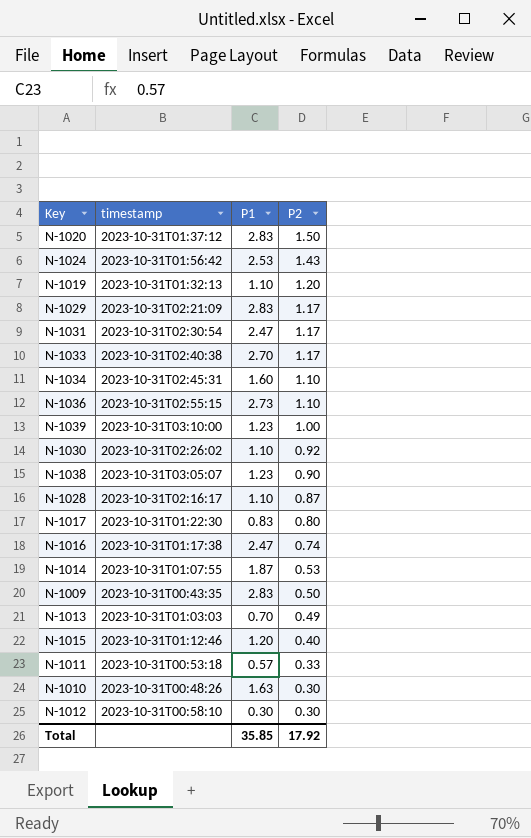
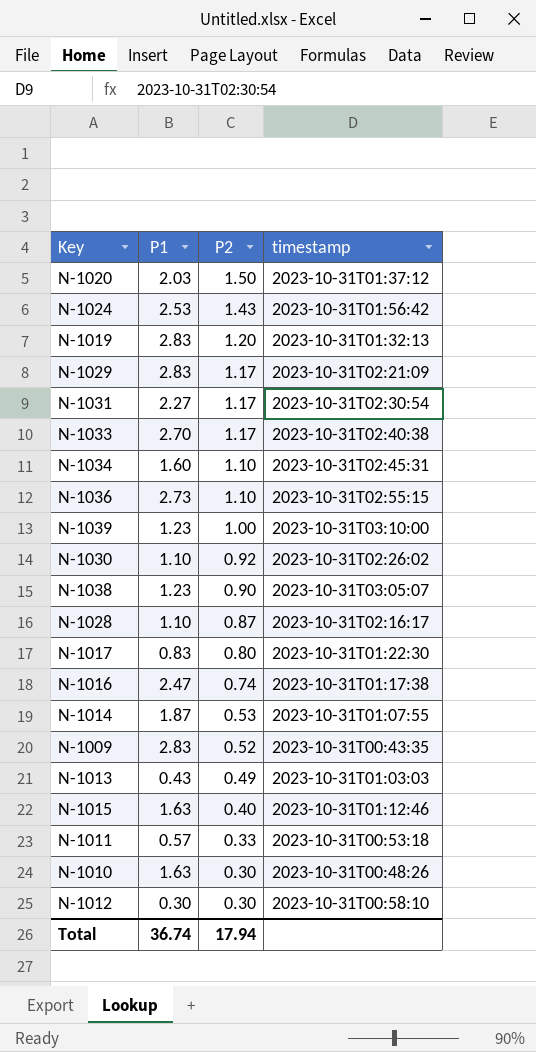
column timestamp | position: 2 -> 4
N-1020 | P1: 2.83 -> 2.03
N-1019 | P1: 1.10 -> 2.83
N-1031 | P1: 2.47 -> 2.27
N-1009 | P2: 0.50 -> 0.52
N-1013 | P1: 0.70 -> 0.43
N-1015 | P1: 1.20 -> 1.63
Total | P1: 35.85 -> 36.74
Total | P2: 17.92 -> 17.94

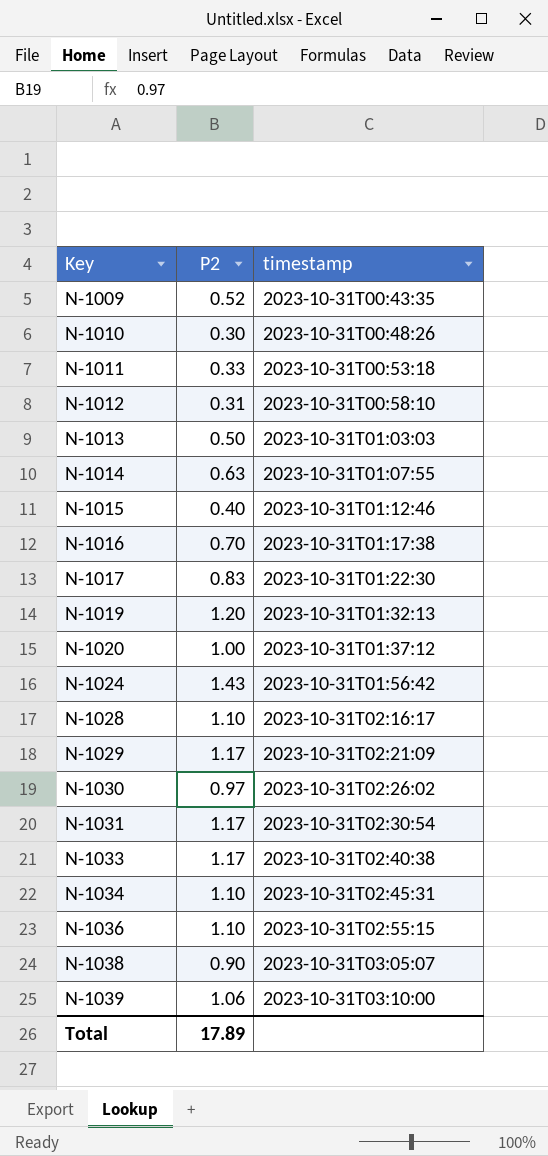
row order: P2 descending -> Key ascending
column P1 | position: 2 -> none
N-1012 | P2: 0.30 -> 0.31
N-1013 | P2: 0.49 -> 0.50
N-1014 | P2: 0.53 -> 0.63
N-1016 | P2: 0.74 -> 0.70
N-1017 | P2: 0.80 -> 0.83
N-1020 | P2: 1.50 -> 1.00
N-1028 | P2: 0.87 -> 1.10
N-1030 | P2: 0.92 -> 0.97
N-1039 | P2: 1.00 -> 1.06
Total | P2: 17.94 -> 17.89

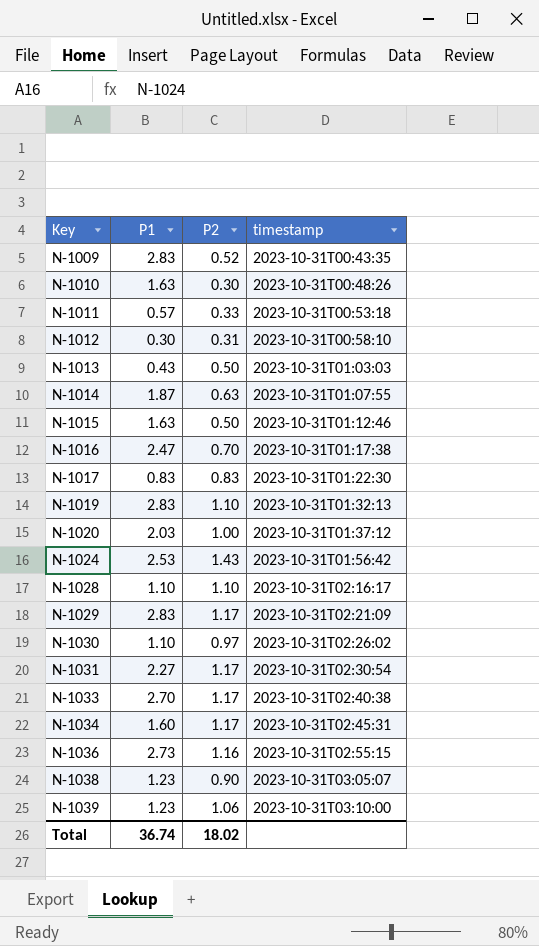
column P1 | position: none -> 2
N-1015 | P2: 0.40 -> 0.50
N-1019 | P2: 1.20 -> 1.10
N-1034 | P2: 1.10 -> 1.17
N-1036 | P2: 1.10 -> 1.16
Total | P2: 17.89 -> 18.02

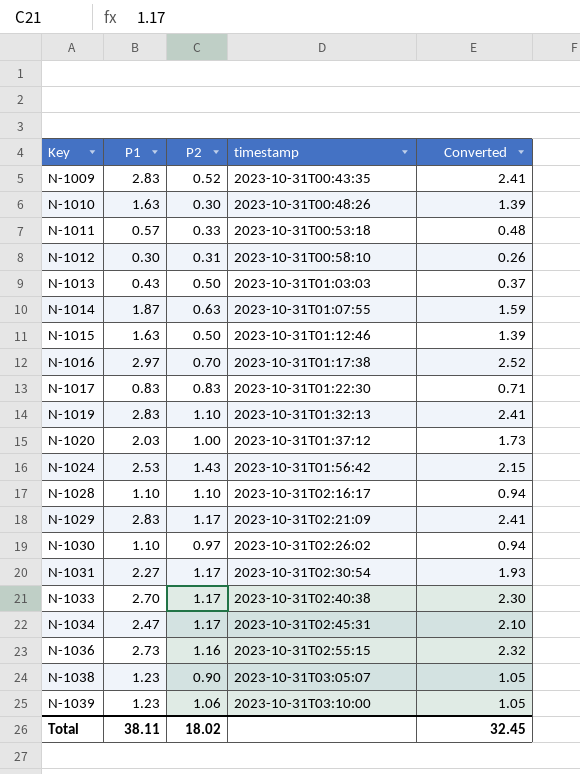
column Converted | formula: none -> [P1] * 0.85
N-1016 | P1: 2.47 -> 2.97
N-1034 | P1: 1.60 -> 2.47
Total | P1: 36.74 -> 38.11

